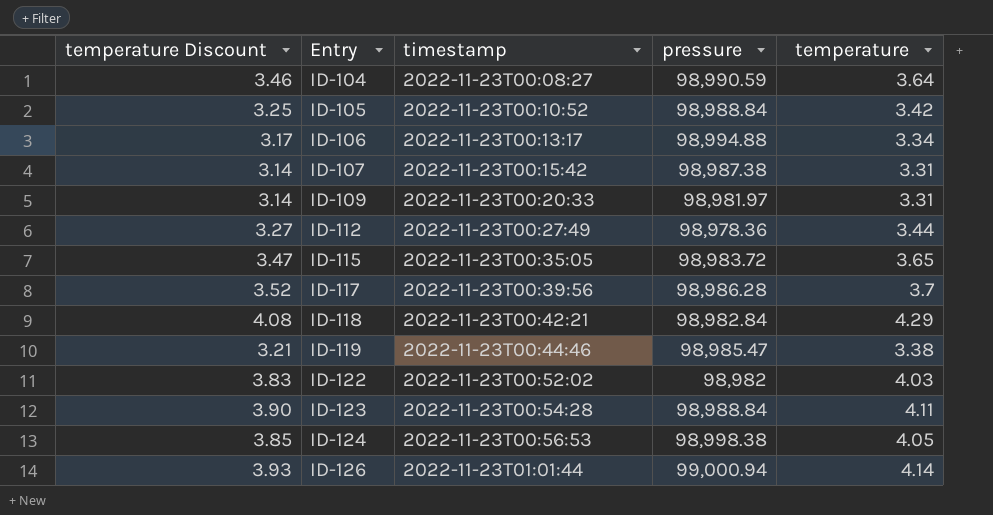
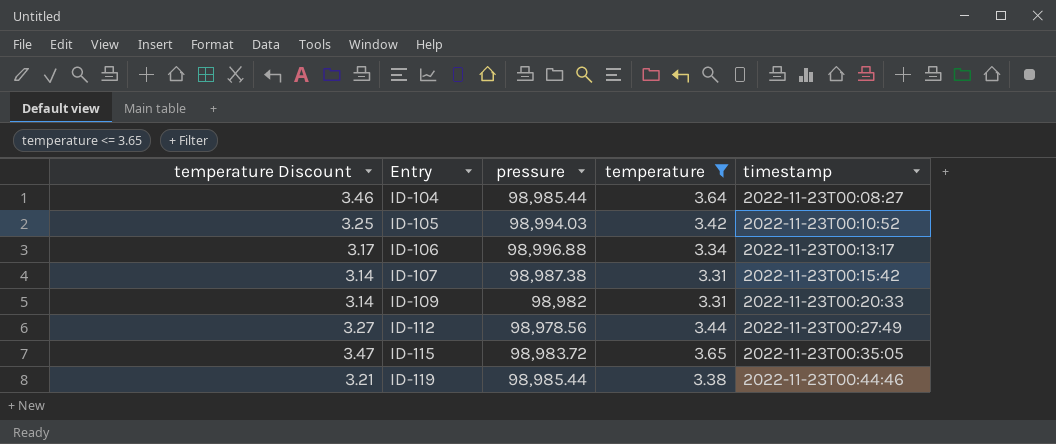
filter: none -> temperature <= 3.65
column timestamp | position: 3 -> 5
ID-104 | pressure: 98,990.59 -> 98,985.44
ID-105 | pressure: 98,988.84 -> 98,994.03
ID-106 | pressure: 98,994.88 -> 98,996.88
ID-109 | pressure: 98,981.97 -> 98,982
ID-112 | pressure: 98,978.36 -> 98,978.56
ID-119 | pressure: 98,985.47 -> 98,985.44

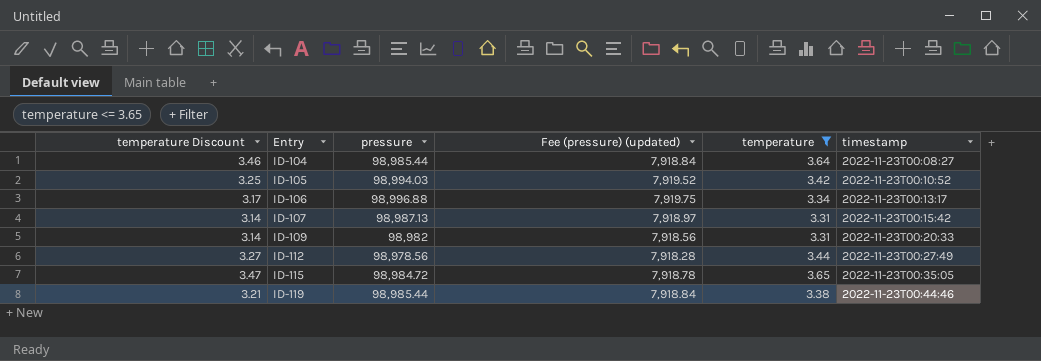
column Fee (pressure) (updated) | formula: none -> [pressure] * 0.08
ID-107 | pressure: 98,987.38 -> 98,987.13
ID-115 | pressure: 98,983.72 -> 98,984.72

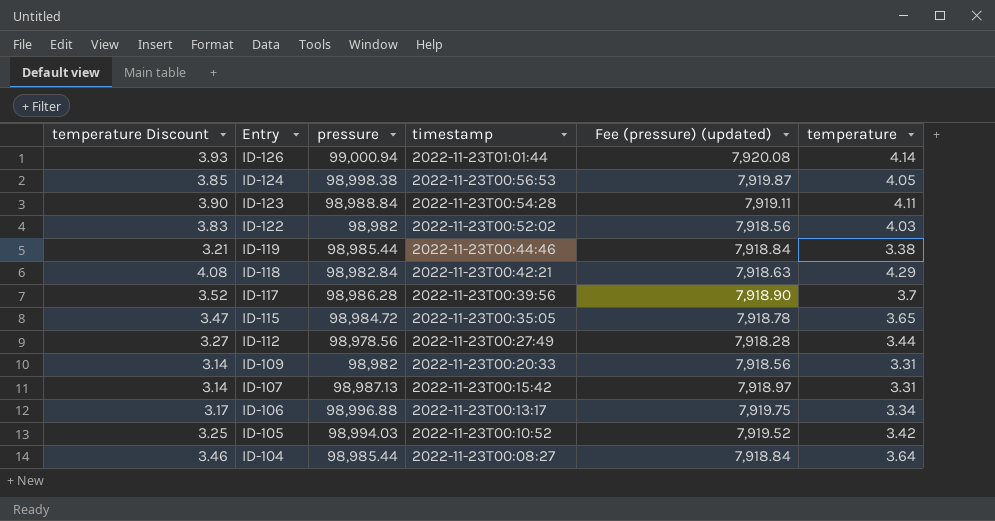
filter: temperature <= 3.65 -> none
row order: Entry ascending -> Entry descending
column timestamp | position: 6 -> 4

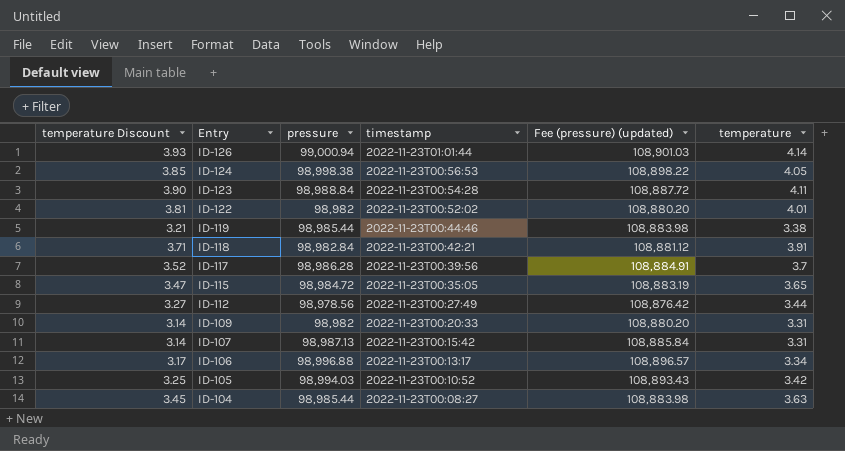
column Fee (pressure) (updated) | formula: [pressure] * 0.08 -> [pressure] * 1.1
ID-122 | temperature Discount: 3.83 -> 3.81
ID-122 | temperature: 4.03 -> 4.01
ID-118 | temperature Discount: 4.08 -> 3.71
ID-118 | temperature: 4.29 -> 3.91
ID-104 | temperature Discount: 3.46 -> 3.45
ID-104 | temperature: 3.64 -> 3.63

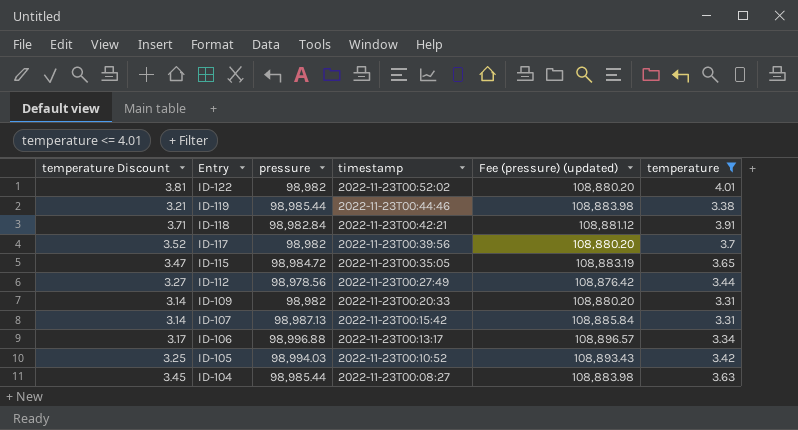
filter: none -> temperature <= 4.01
ID-117 | pressure: 98,986.28 -> 98,982
ID-117 | Fee (pressure) (updated): 108,884.91 -> 108,880.20

